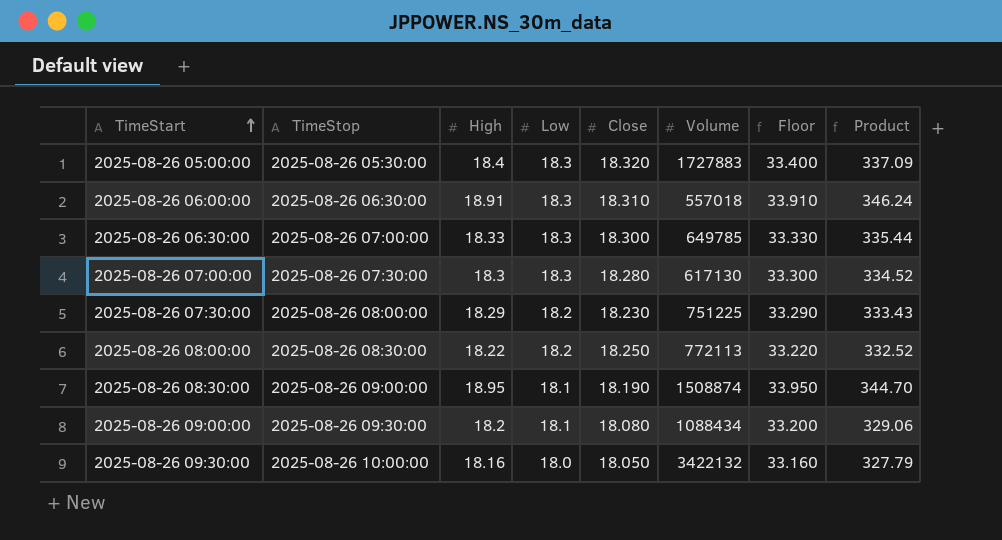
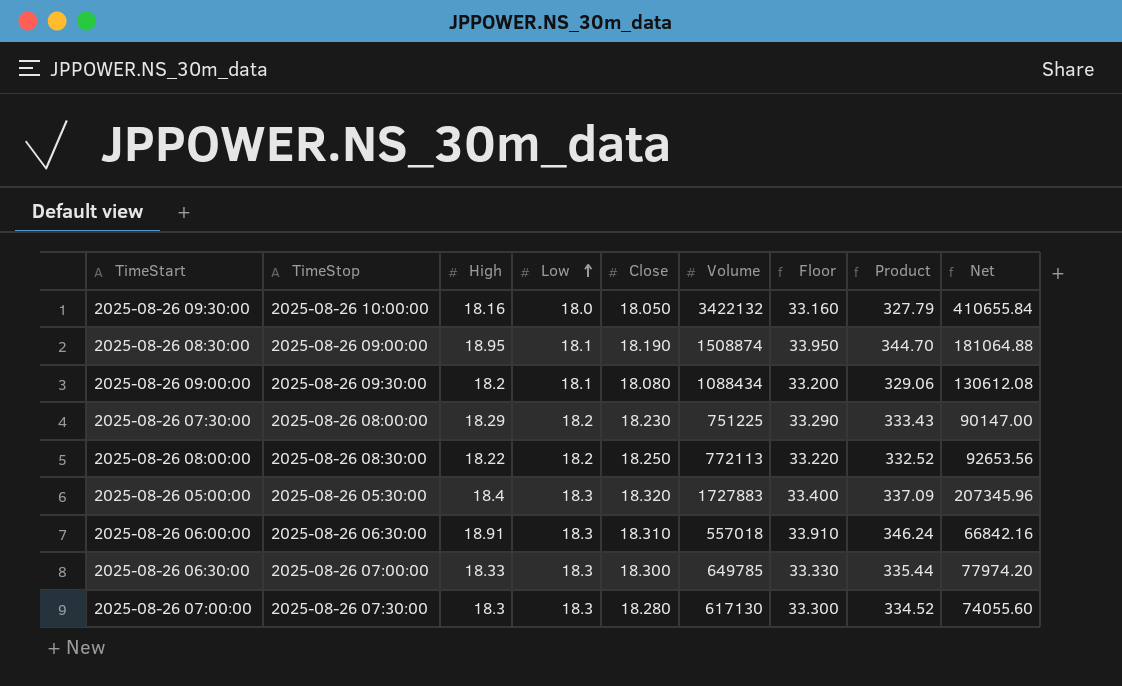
row order: TimeStart ascending -> Low ascending
column Net | formula: none -> [Volume] * 0.12

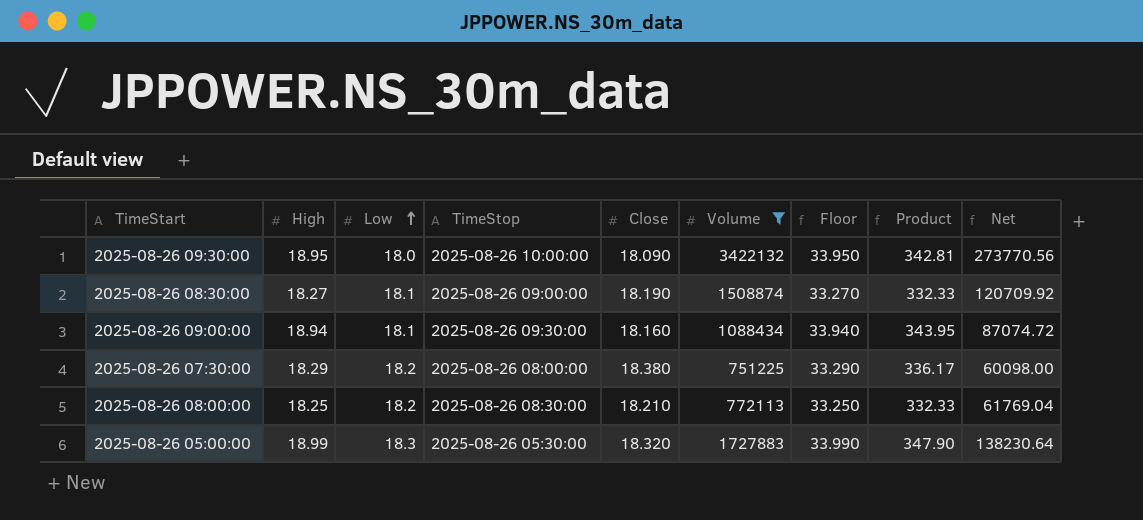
filter: none -> Volume >= 751225
column TimeStop | position: 2 -> 4
column Net | formula: [Volume] * 0.12 -> [Volume] * 0.08
2025-08-26 09:30:00 | High: 18.16 -> 18.95
2025-08-26 09:30:00 | Close: 18.050 -> 18.090
2025-08-26 09:30:00 | Floor: 33.160 -> 33.950
2025-08-26 09:30:00 | Product: 327.79 -> 342.81
2025-08-26 08:30:00 | High: 18.95 -> 18.27
2025-08-26 08:30:00 | Floor: 33.950 -> 33.270
2025-08-26 08:30:00 | Product: 344.70 -> 332.33
2025-08-26 09:00:00 | High: 18.2 -> 18.94
2025-08-26 09:00:00 | Close: 18.080 -> 18.160
2025-08-26 09:00:00 | Floor: 33.200 -> 33.940
2025-08-26 09:00:00 | Product: 329.06 -> 343.95
2025-08-26 07:30:00 | Close: 18.230 -> 18.380
2025-08-26 07:30:00 | Product: 333.43 -> 336.17
2025-08-26 08:00:00 | High: 18.22 -> 18.25
2025-08-26 08:00:00 | Close: 18.250 -> 18.210
2025-08-26 08:00:00 | Floor: 33.220 -> 33.250
2025-08-26 08:00:00 | Product: 332.52 -> 332.33
2025-08-26 05:00:00 | High: 18.4 -> 18.99
2025-08-26 05:00:00 | Floor: 33.400 -> 33.990
2025-08-26 05:00:00 | Product: 337.09 -> 347.90

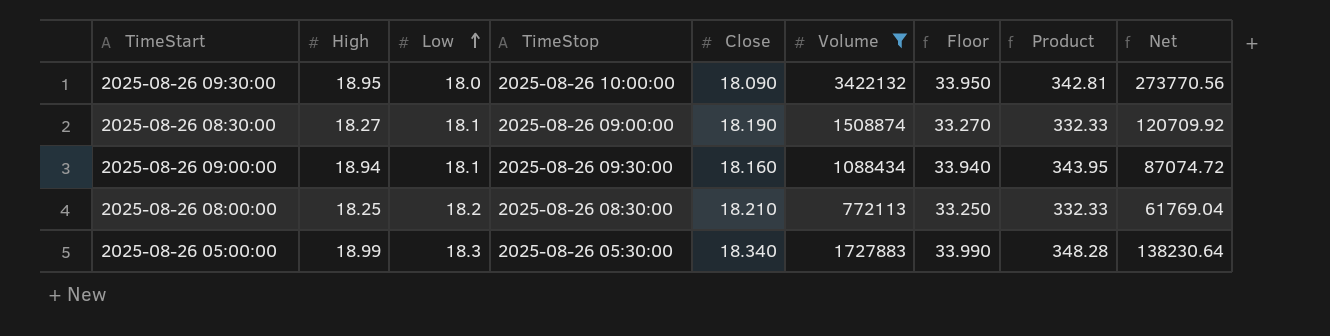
row 2025-08-26 07:30:00: 18.29 | 18.2 | 2025-08-26 08:00:00 | 18.380 | 751225 | 33.290 | 336.17 | 60098.00 -> none
2025-08-26 05:00:00 | Close: 18.320 -> 18.340
2025-08-26 05:00:00 | Product: 347.90 -> 348.28

